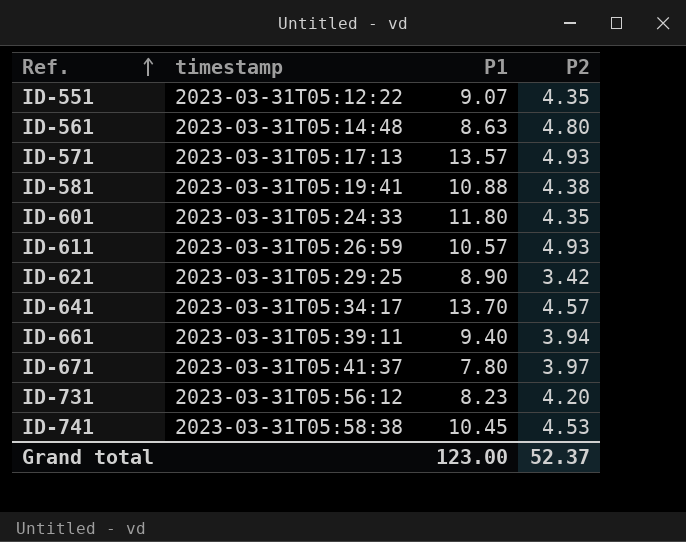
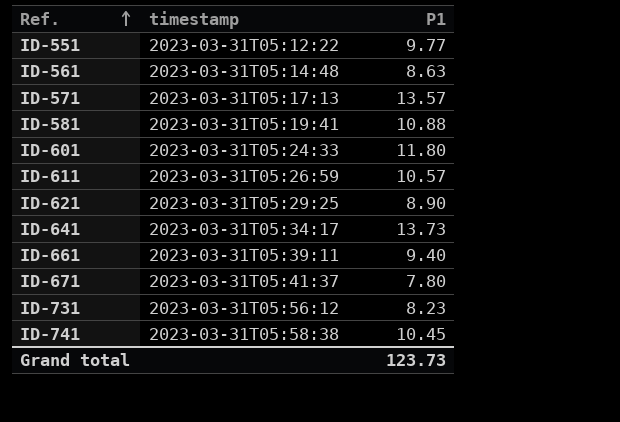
column P2 | position: 4 -> none
ID-551 | P1: 9.07 -> 9.77
ID-641 | P1: 13.70 -> 13.73
Grand total | P1: 123.00 -> 123.73

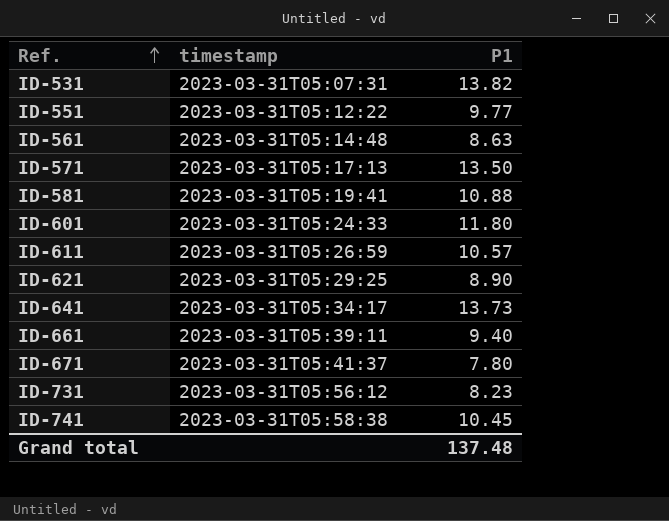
row ID-531: none -> 2023-03-31T05:07:31 | 13.82
ID-571 | P1: 13.57 -> 13.50
Grand total | P1: 123.73 -> 137.48

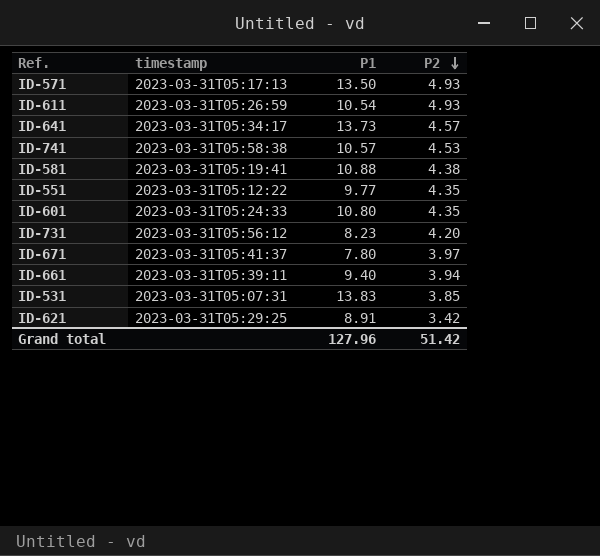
row order: Ref. ascending -> P2 descending
column P2 | position: none -> 4
row ID-561: 2023-03-31T05:14:48 | 8.63 -> none
ID-611 | P1: 10.57 -> 10.54
ID-741 | P1: 10.45 -> 10.57
ID-601 | P1: 11.80 -> 10.80
ID-531 | P1: 13.82 -> 13.83
ID-621 | P1: 8.90 -> 8.91
Grand total | P1: 137.48 -> 127.96

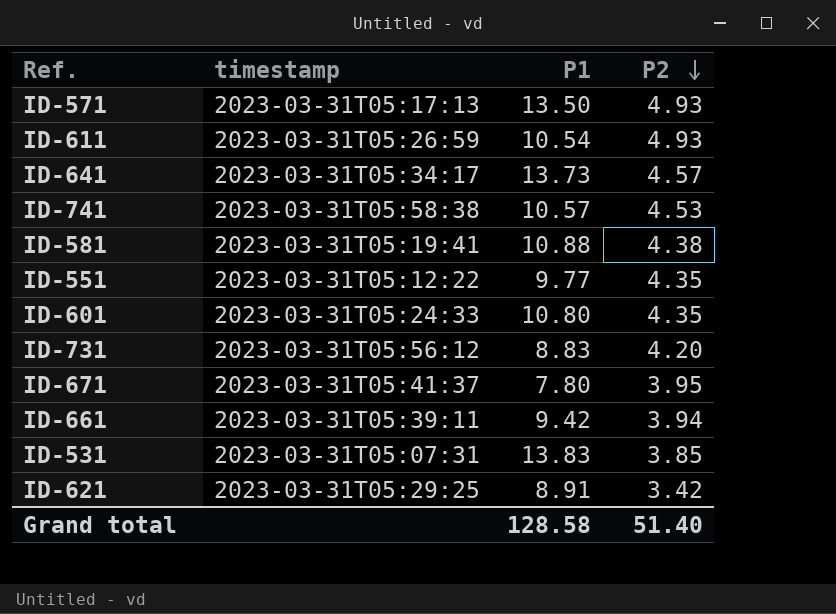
ID-731 | P1: 8.23 -> 8.83
ID-671 | P2: 3.97 -> 3.95
ID-661 | P1: 9.40 -> 9.42
Grand total | P1: 127.96 -> 128.58
Grand total | P2: 51.42 -> 51.40

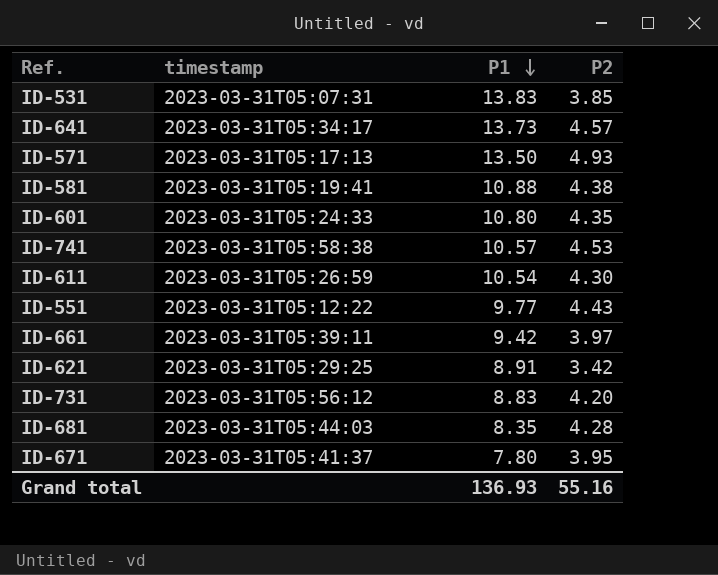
row order: P2 descending -> P1 descending
ID-611 | P2: 4.93 -> 4.30
ID-551 | P2: 4.35 -> 4.43
ID-661 | P2: 3.94 -> 3.97
row ID-681: none -> 2023-03-31T05:44:03 | 8.35 | 4.28
Grand total | P1: 128.58 -> 136.93
Grand total | P2: 51.40 -> 55.16

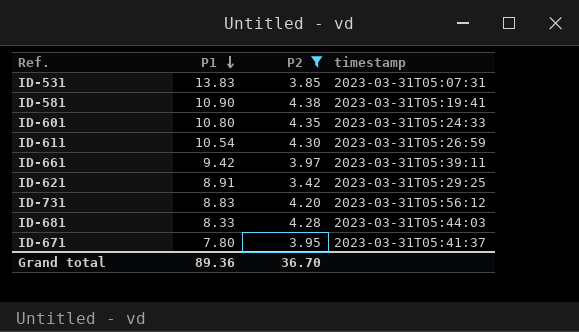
filter: none -> P2 <= 4.38
column timestamp | position: 2 -> 4
ID-581 | P1: 10.88 -> 10.90
ID-681 | P1: 8.35 -> 8.33
Grand total | P1: 136.93 -> 89.36
Grand total | P2: 55.16 -> 36.70

